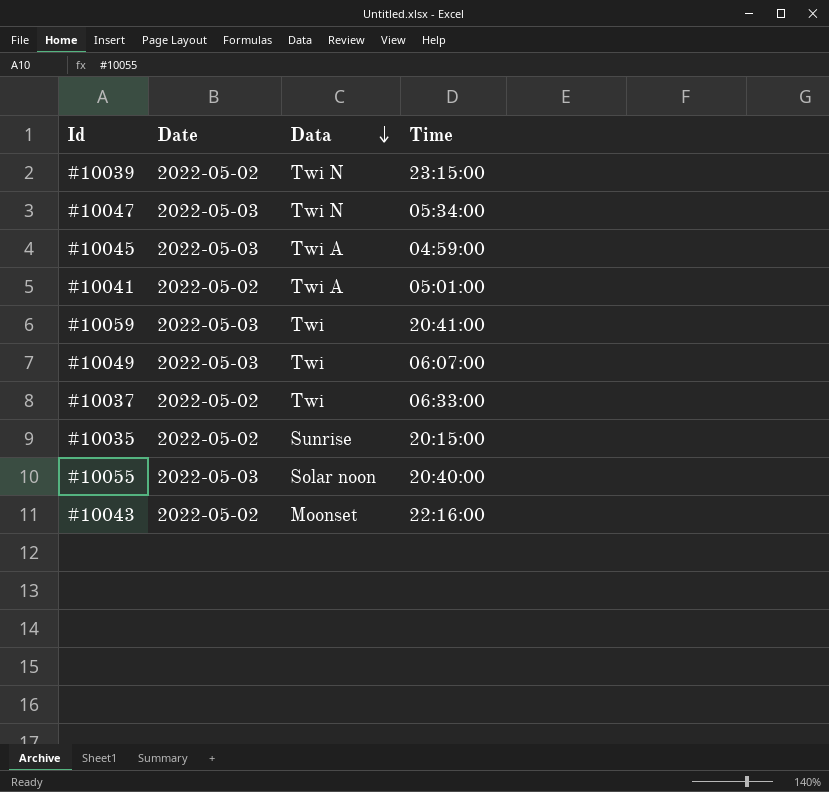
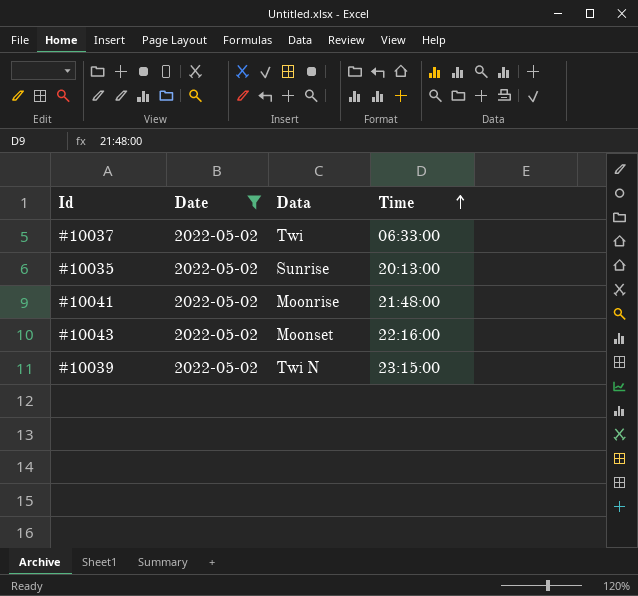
filter: none -> Date = 2022-05-02
row order: Data descending -> Time ascending
#10035 | Time: 20:15:00 -> 20:13:00
#10041 | Data: Twi A -> Moonrise
#10041 | Time: 05:01:00 -> 21:48:00

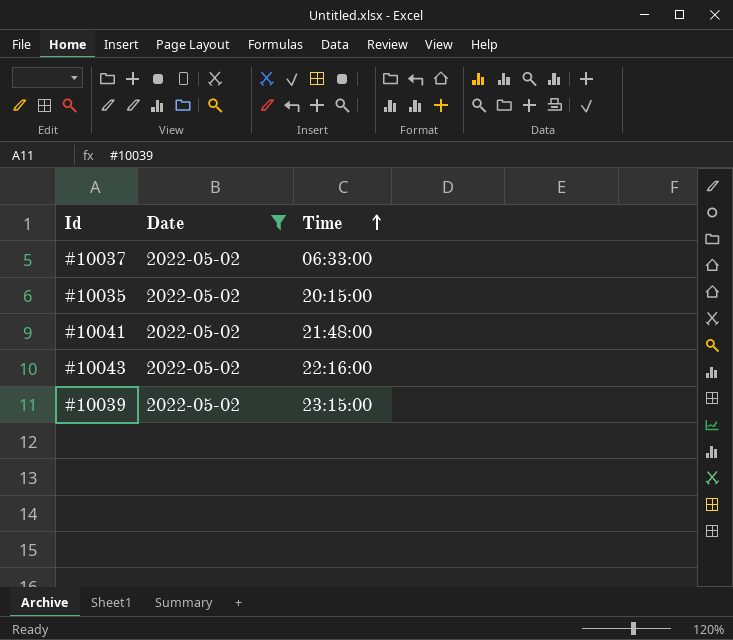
column Data | position: 3 -> none
#10035 | Time: 20:13:00 -> 20:15:00

